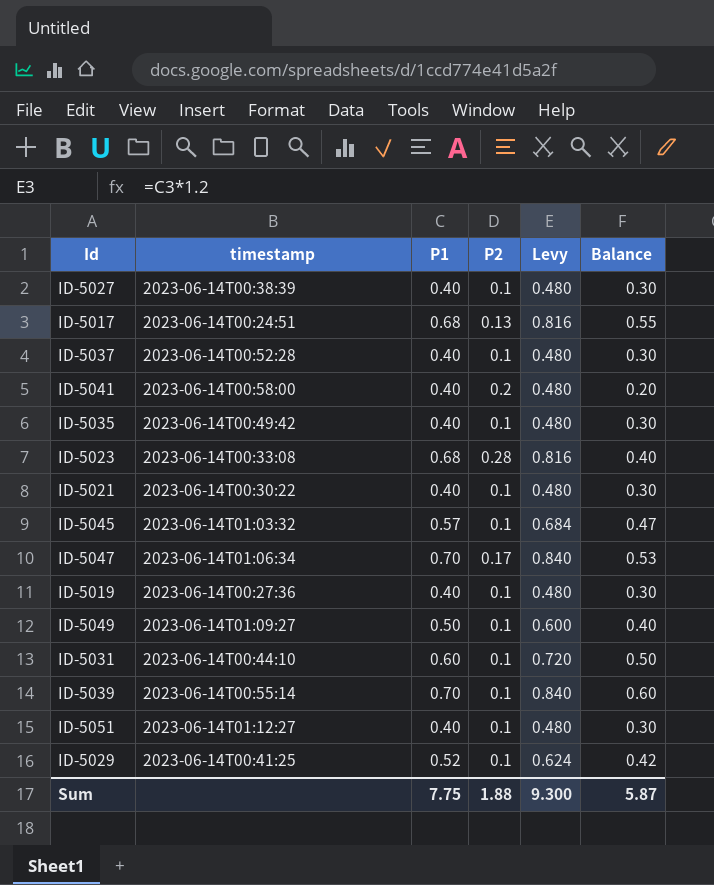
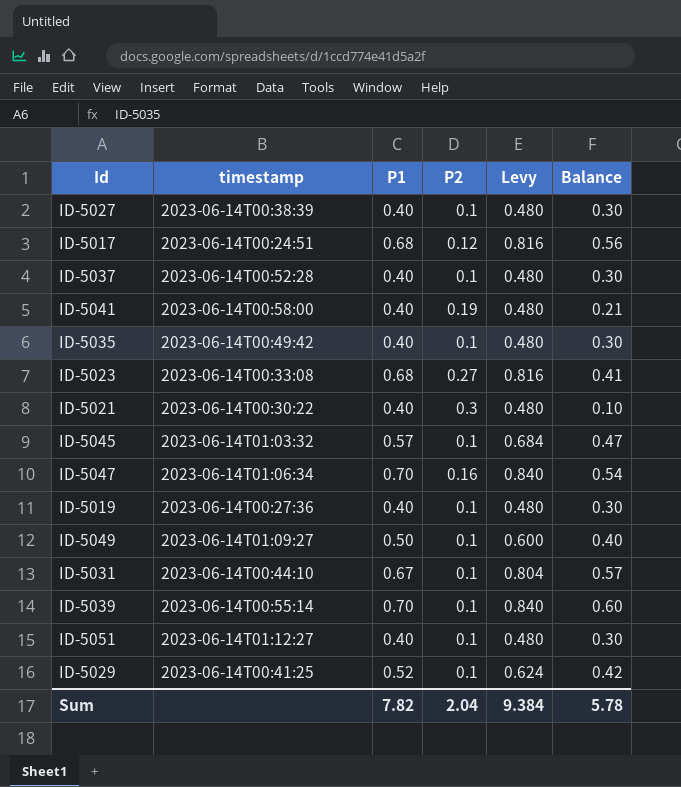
ID-5017 | P2: 0.13 -> 0.12
ID-5017 | Balance: 0.55 -> 0.56
ID-5041 | P2: 0.2 -> 0.19
ID-5041 | Balance: 0.20 -> 0.21
ID-5023 | P2: 0.28 -> 0.27
ID-5023 | Balance: 0.40 -> 0.41
ID-5021 | P2: 0.1 -> 0.3
ID-5021 | Balance: 0.30 -> 0.10
ID-5047 | P2: 0.17 -> 0.16
ID-5047 | Balance: 0.53 -> 0.54
ID-5031 | P1: 0.60 -> 0.67
ID-5031 | Levy: 0.720 -> 0.804
ID-5031 | Balance: 0.50 -> 0.57
Sum | P1: 7.75 -> 7.82
Sum | P2: 1.88 -> 2.04
Sum | Levy: 9.300 -> 9.384
Sum | Balance: 5.87 -> 5.78

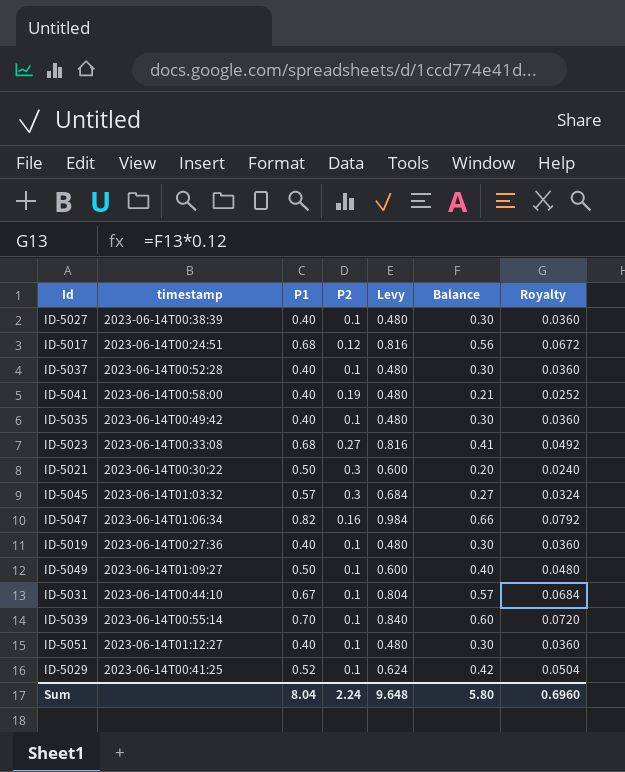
column Royalty | formula: none -> [Balance] * 0.12
ID-5021 | P1: 0.40 -> 0.50
ID-5021 | Levy: 0.480 -> 0.600
ID-5021 | Balance: 0.10 -> 0.20
ID-5045 | P2: 0.1 -> 0.3
ID-5045 | Balance: 0.47 -> 0.27
ID-5047 | P1: 0.70 -> 0.82
ID-5047 | Levy: 0.840 -> 0.984
ID-5047 | Balance: 0.54 -> 0.66
Sum | P1: 7.82 -> 8.04
Sum | P2: 2.04 -> 2.24
Sum | Levy: 9.384 -> 9.648
Sum | Balance: 5.78 -> 5.80

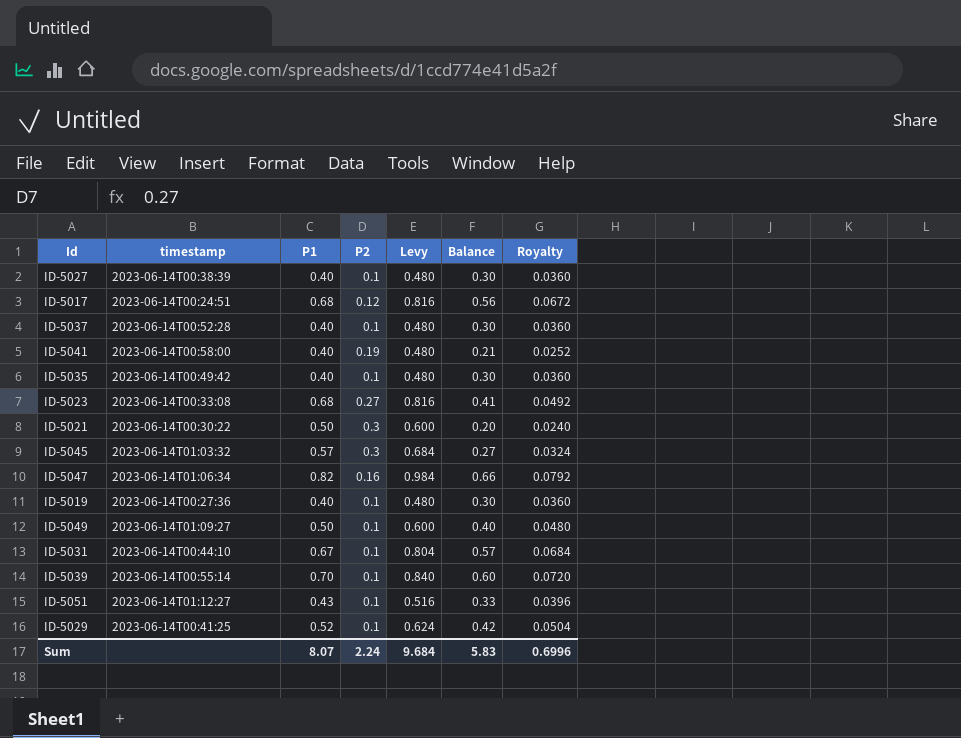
ID-5051 | P1: 0.40 -> 0.43
ID-5051 | Levy: 0.480 -> 0.516
ID-5051 | Balance: 0.30 -> 0.33
ID-5051 | Royalty: 0.0360 -> 0.0396
Sum | P1: 8.04 -> 8.07
Sum | Levy: 9.648 -> 9.684
Sum | Balance: 5.80 -> 5.83
Sum | Royalty: 0.6960 -> 0.6996

